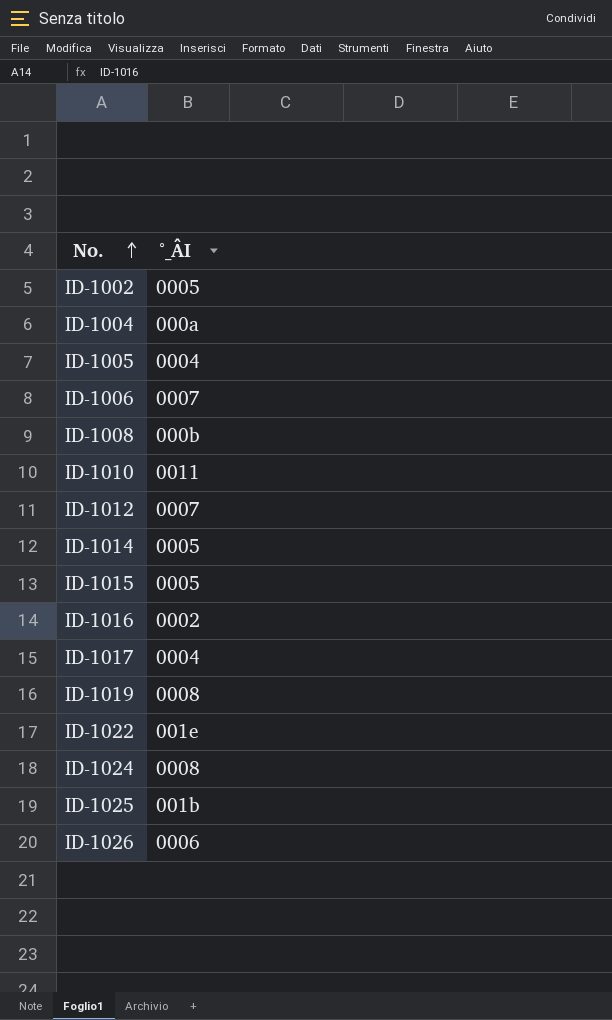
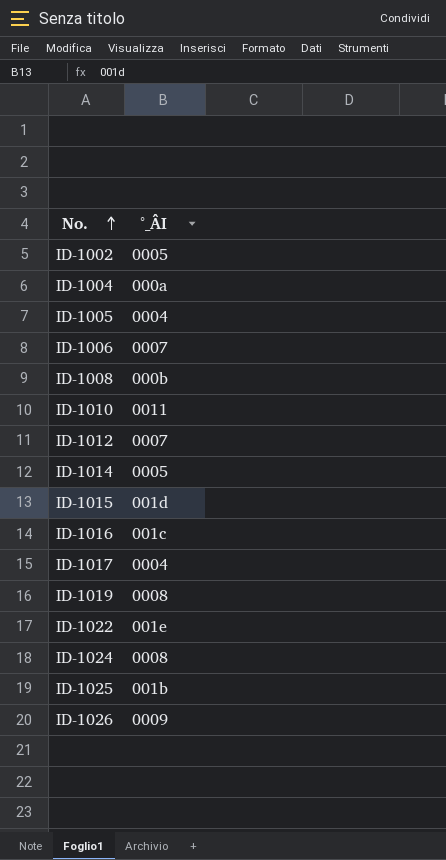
ID-1015 | °_ÂI: 0005 -> 001d
ID-1016 | °_ÂI: 0002 -> 001c
ID-1026 | °_ÂI: 0006 -> 0009

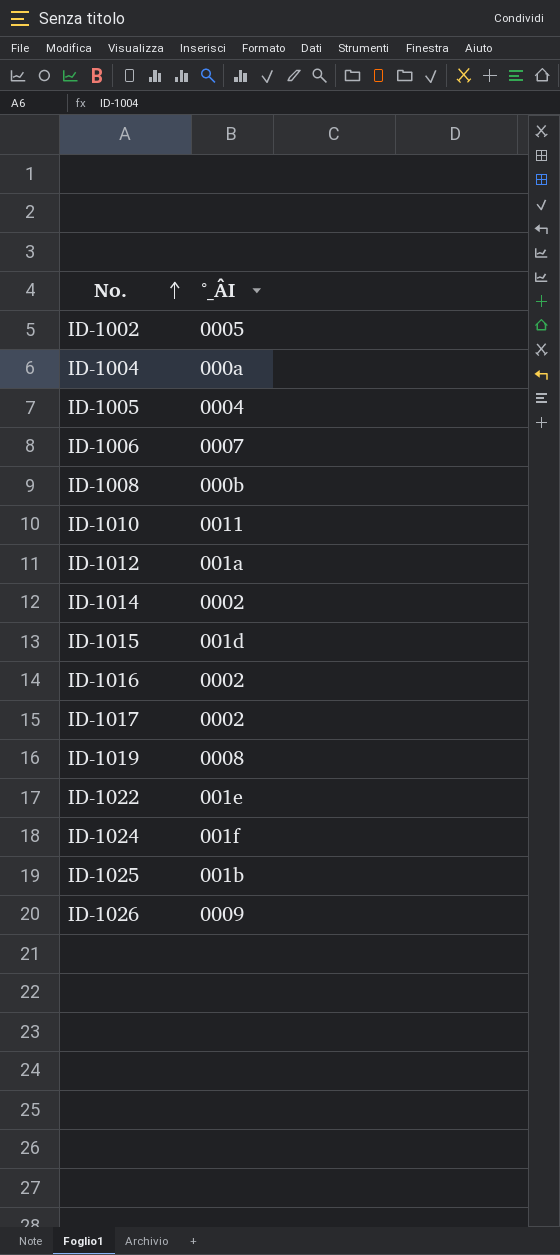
ID-1012 | °_ÂI: 0007 -> 001a
ID-1014 | °_ÂI: 0005 -> 0002
ID-1016 | °_ÂI: 001c -> 0002
ID-1017 | °_ÂI: 0004 -> 0002
ID-1024 | °_ÂI: 0008 -> 001f

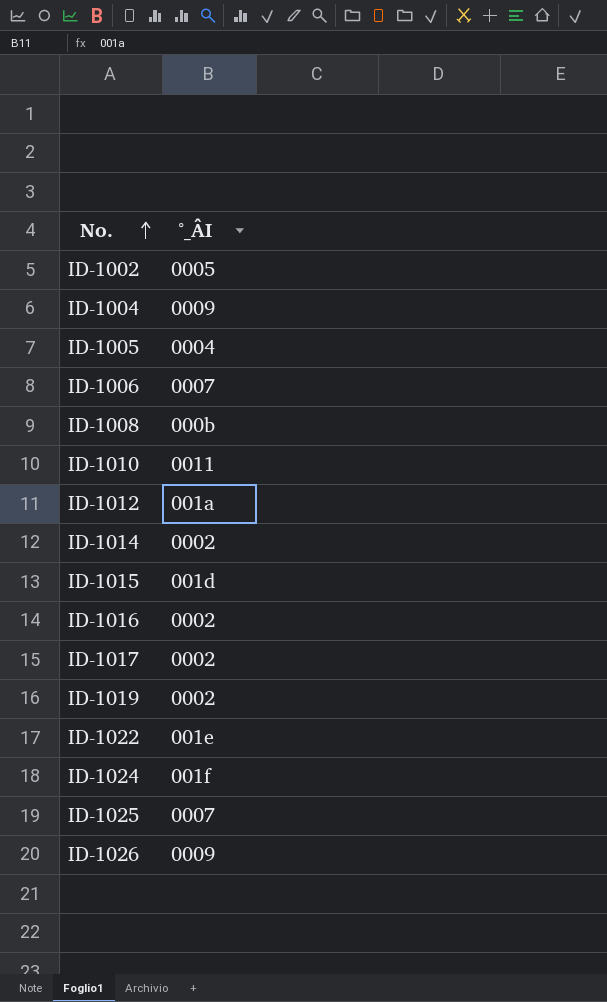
ID-1004 | °_ÂI: 000a -> 0009
ID-1019 | °_ÂI: 0008 -> 0002
ID-1025 | °_ÂI: 001b -> 0007

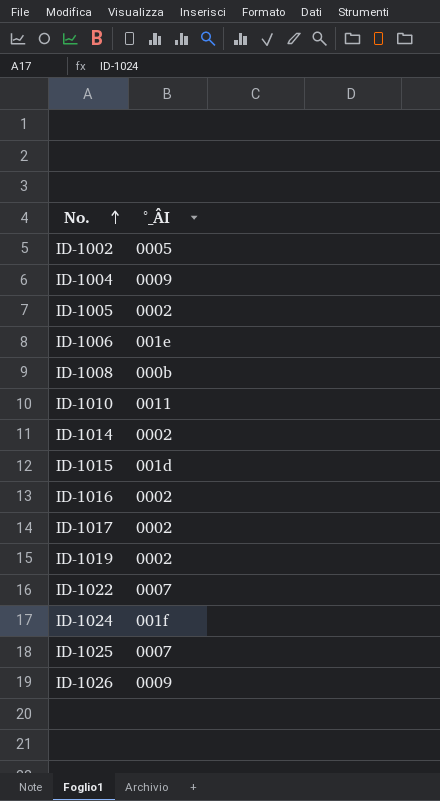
row ID-1012: 001a -> none
ID-1005 | °_ÂI: 0004 -> 0002
ID-1006 | °_ÂI: 0007 -> 001e
ID-1022 | °_ÂI: 001e -> 0007

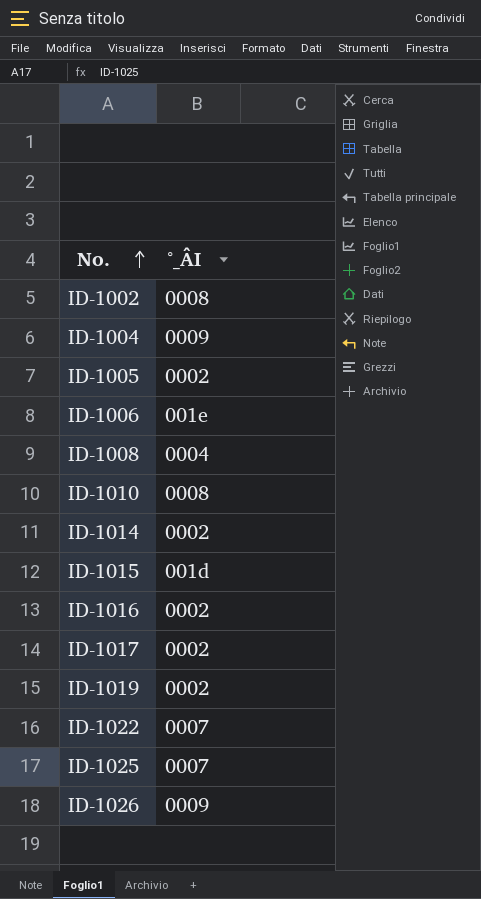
row ID-1024: 001f -> none
ID-1002 | °_ÂI: 0005 -> 0008
ID-1008 | °_ÂI: 000b -> 0004
ID-1010 | °_ÂI: 0011 -> 0008

